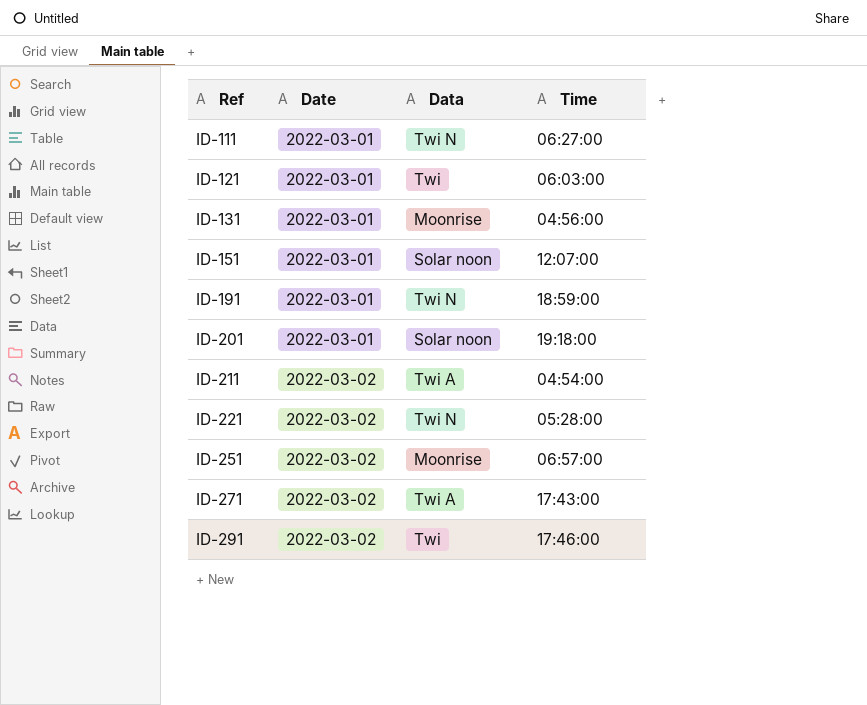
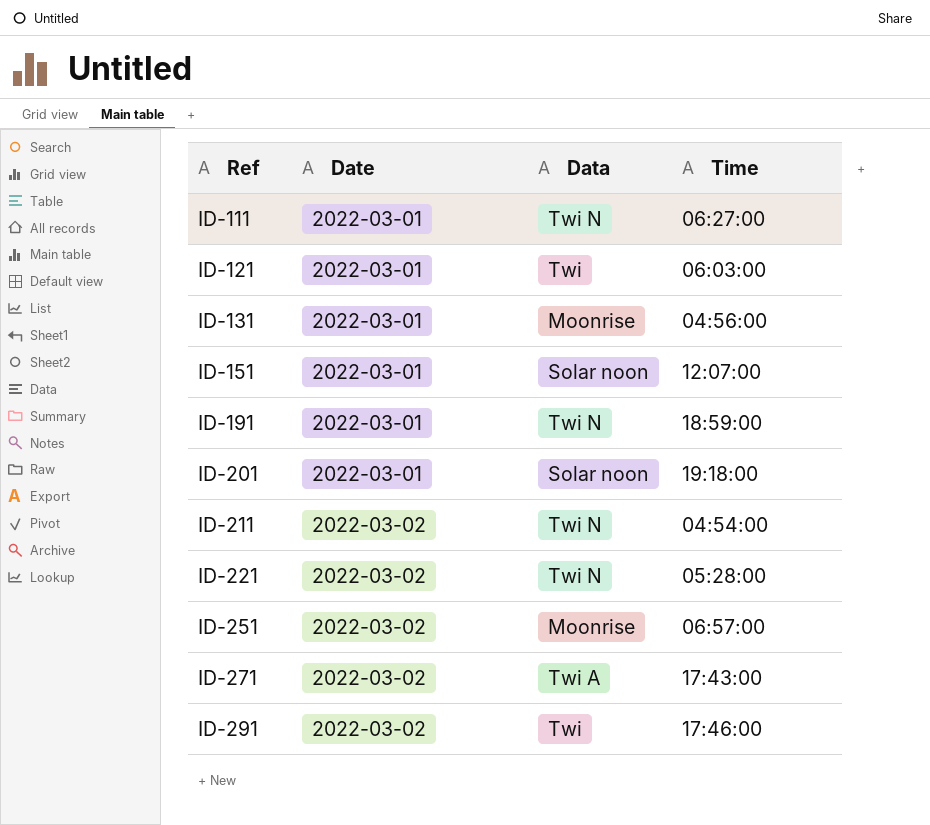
ID-211 | Data: Twi A -> Twi N

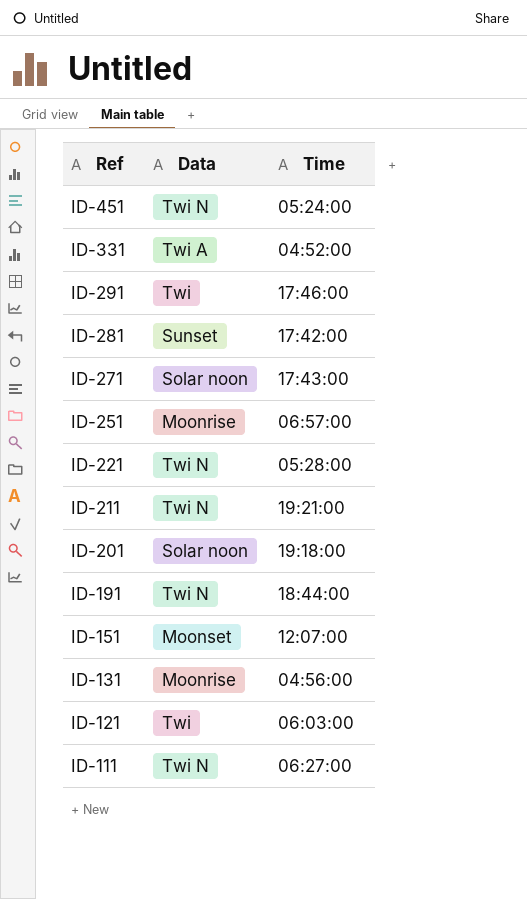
row order: Ref ascending -> Ref descending
column Date | position: 2 -> none
row ID-451: none -> Twi N | 05:24:00
row ID-331: none -> Twi A | 04:52:00
row ID-281: none -> Sunset | 17:42:00
ID-271 | Data: Twi A -> Solar noon
ID-211 | Time: 04:54:00 -> 19:21:00
ID-191 | Time: 18:59:00 -> 18:44:00
ID-151 | Data: Solar noon -> Moonset

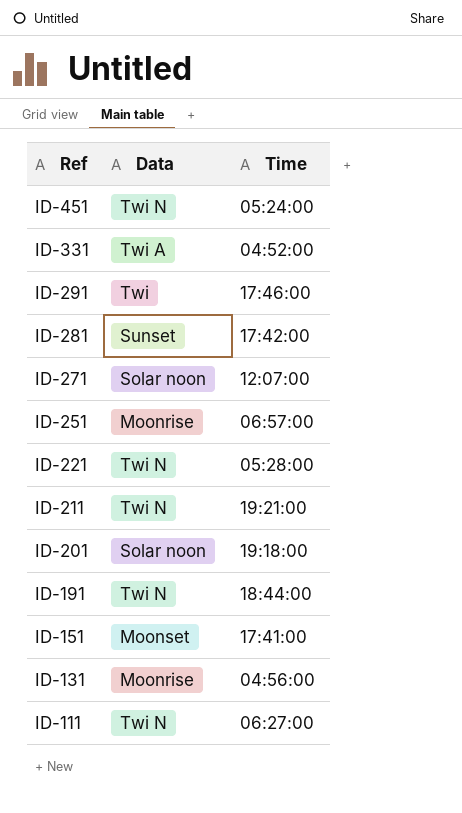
row ID-121: Twi | 06:03:00 -> none
ID-271 | Time: 17:43:00 -> 12:07:00
ID-151 | Time: 12:07:00 -> 17:41:00

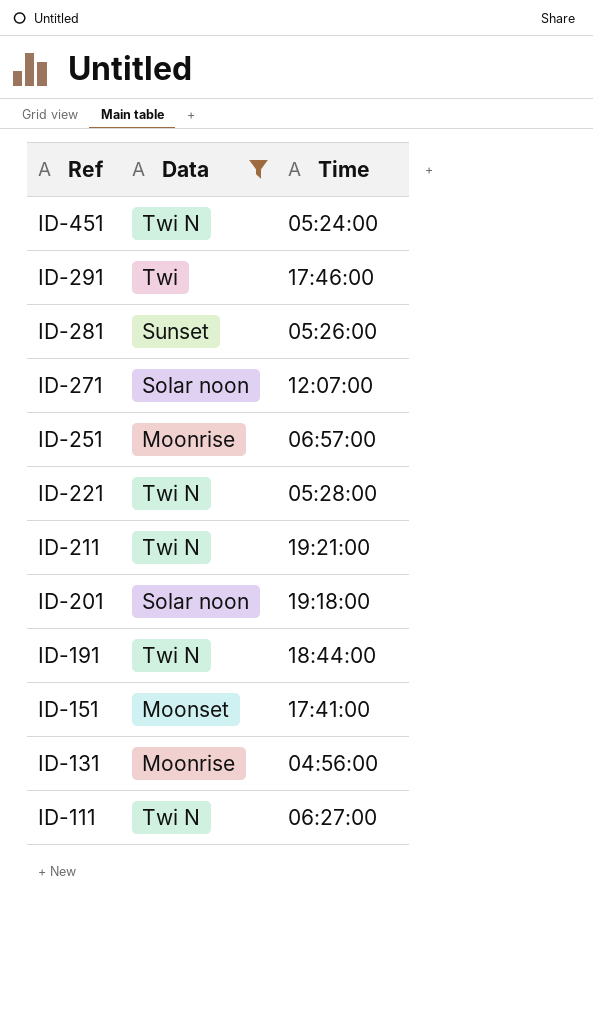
filter: none -> Data != Twi A
ID-281 | Time: 17:42:00 -> 05:26:00

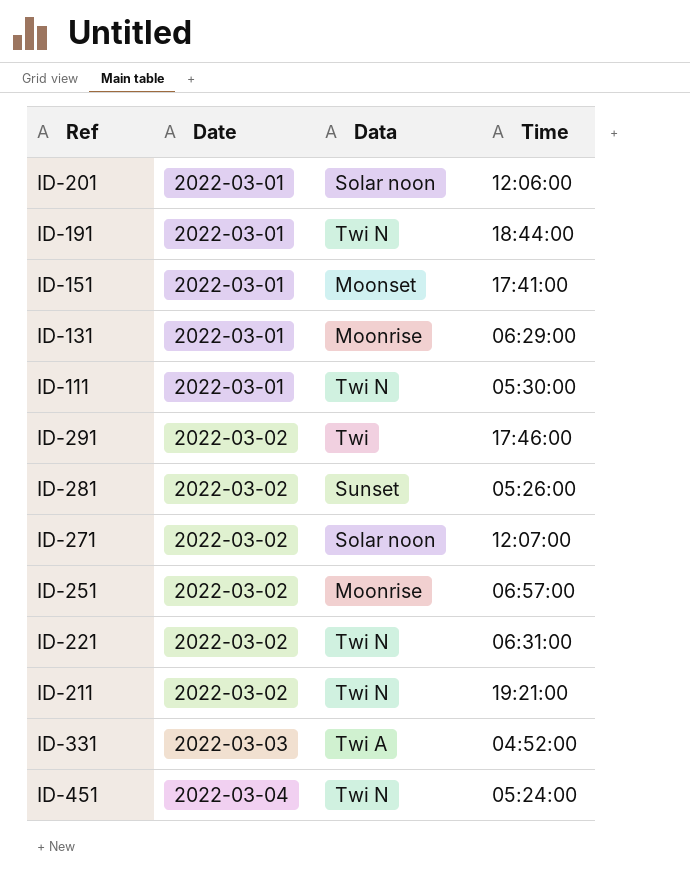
filter: Data != Twi A -> none
row order: Ref descending -> Date ascending
column Date | position: none -> 2
ID-201 | Time: 19:18:00 -> 12:06:00
ID-131 | Time: 04:56:00 -> 06:29:00
ID-111 | Time: 06:27:00 -> 05:30:00
ID-221 | Time: 05:28:00 -> 06:31:00

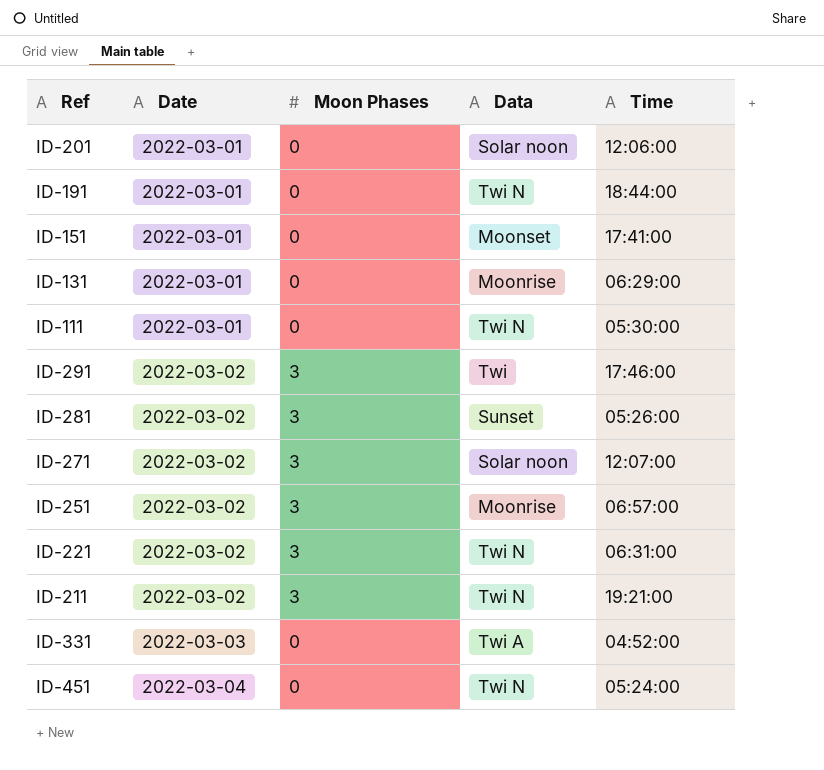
column Moon Phases | position: none -> 3

